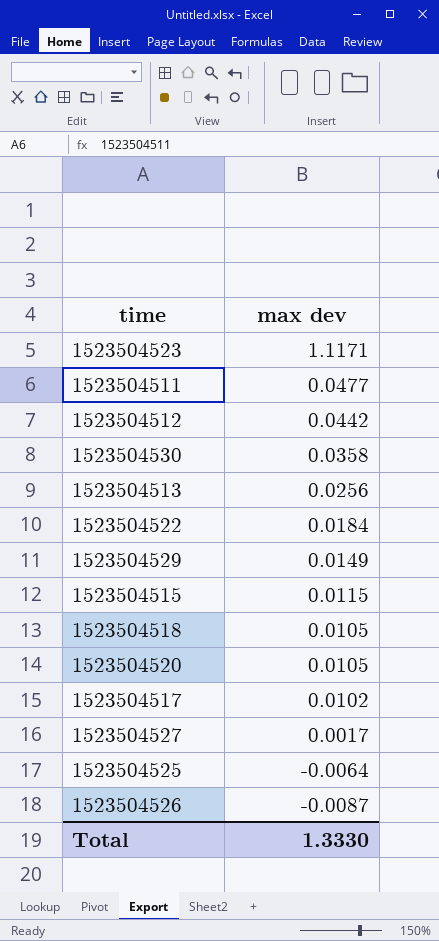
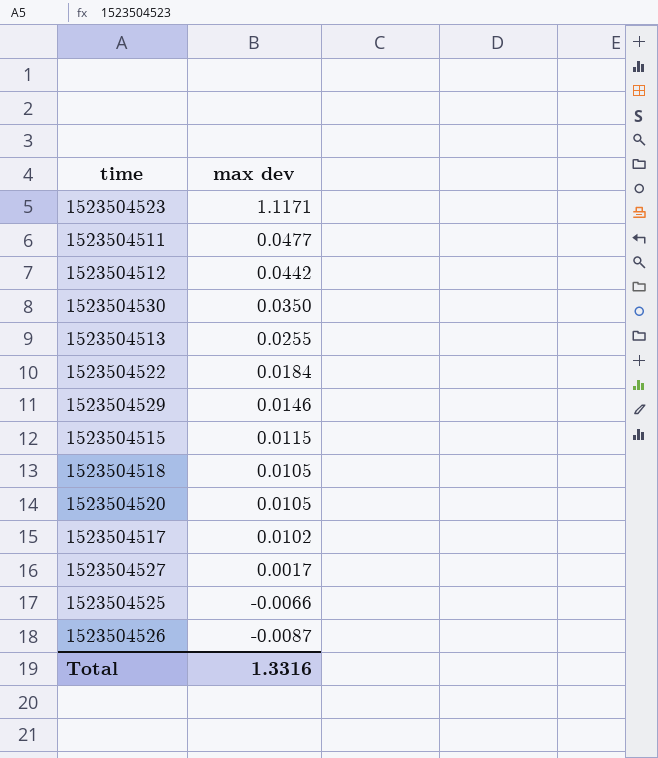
1523504530 | max dev: 0.0358 -> 0.0350
1523504513 | max dev: 0.0256 -> 0.0255
1523504529 | max dev: 0.0149 -> 0.0146
1523504525 | max dev: -0.0064 -> -0.0066
Total | max dev: 1.3330 -> 1.3316

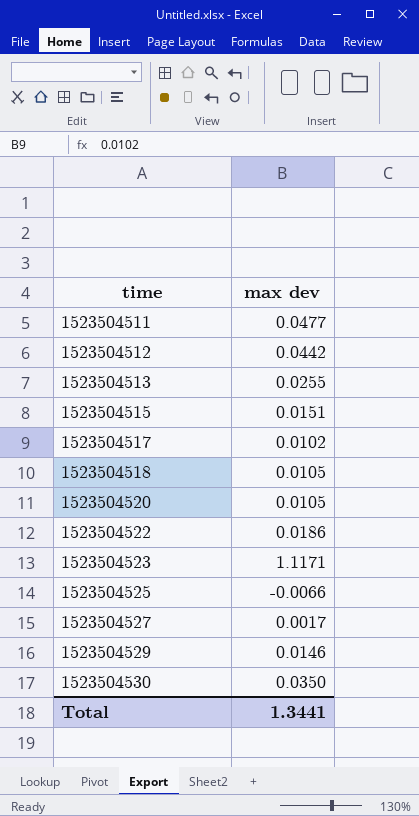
row order: max dev descending -> time ascending
row 1523504526: -0.0087 -> none
1523504515 | max dev: 0.0115 -> 0.0151
1523504522 | max dev: 0.0184 -> 0.0186
Total | max dev: 1.3316 -> 1.3441

